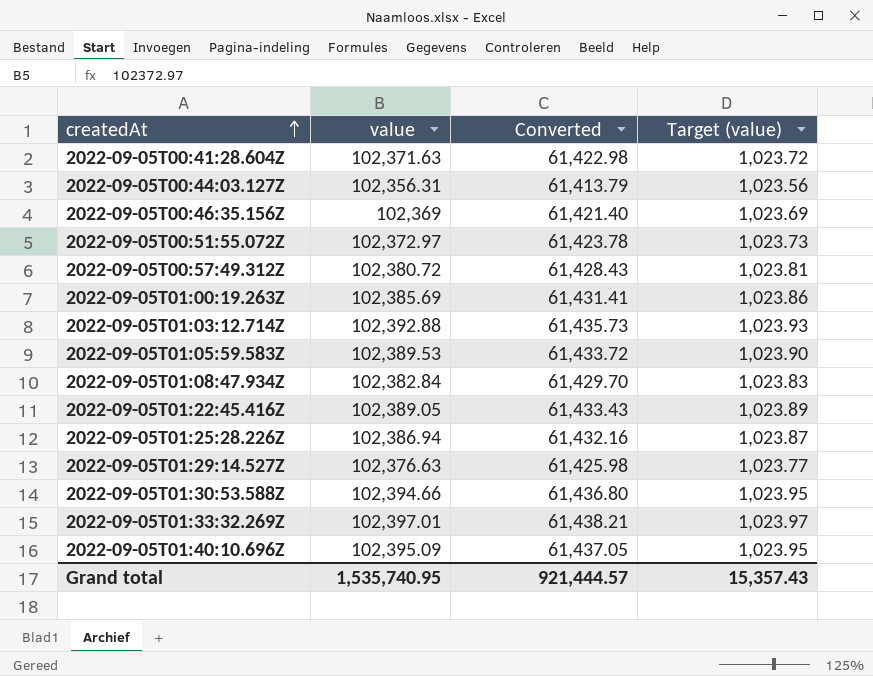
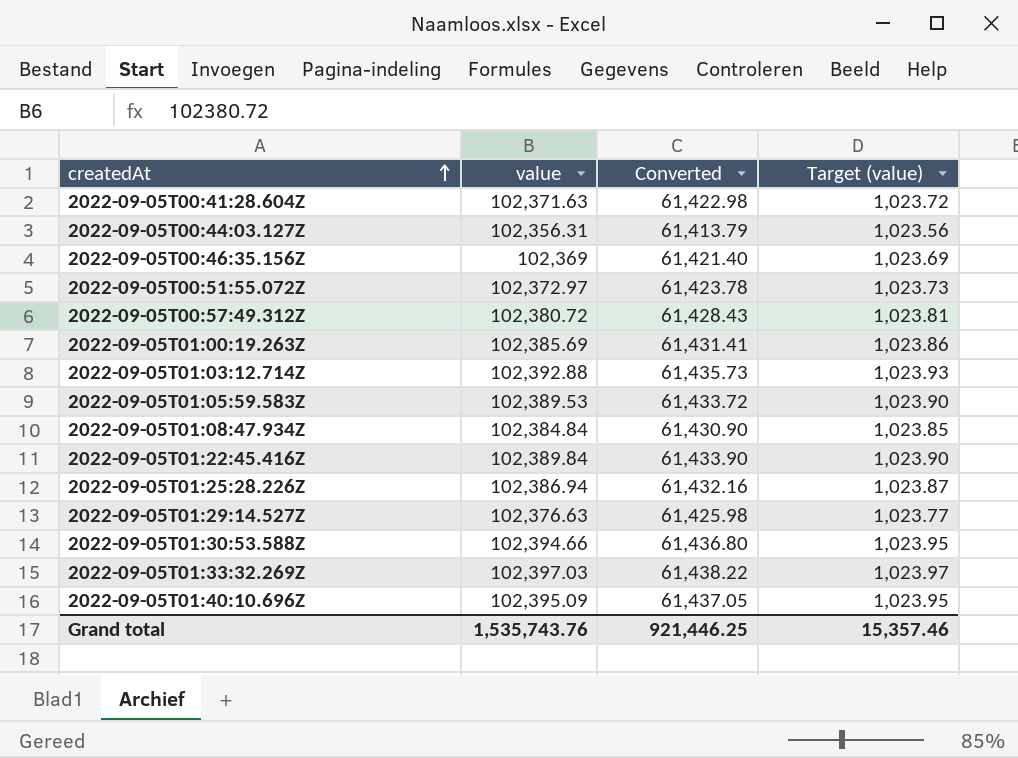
2022-09-05T01:08:47.934Z | value: 102,382.84 -> 102,384.84
2022-09-05T01:08:47.934Z | Converted: 61,429.70 -> 61,430.90
2022-09-05T01:08:47.934Z | Target (value): 1,023.83 -> 1,023.85
2022-09-05T01:22:45.416Z | value: 102,389.05 -> 102,389.84
2022-09-05T01:22:45.416Z | Converted: 61,433.43 -> 61,433.90
2022-09-05T01:22:45.416Z | Target (value): 1,023.89 -> 1,023.90
2022-09-05T01:33:32.269Z | value: 102,397.01 -> 102,397.03
2022-09-05T01:33:32.269Z | Converted: 61,438.21 -> 61,438.22
Grand total | value: 1,535,740.95 -> 1,535,743.76
Grand total | Converted: 921,444.57 -> 921,446.25
Grand total | Target (value): 15,357.43 -> 15,357.46

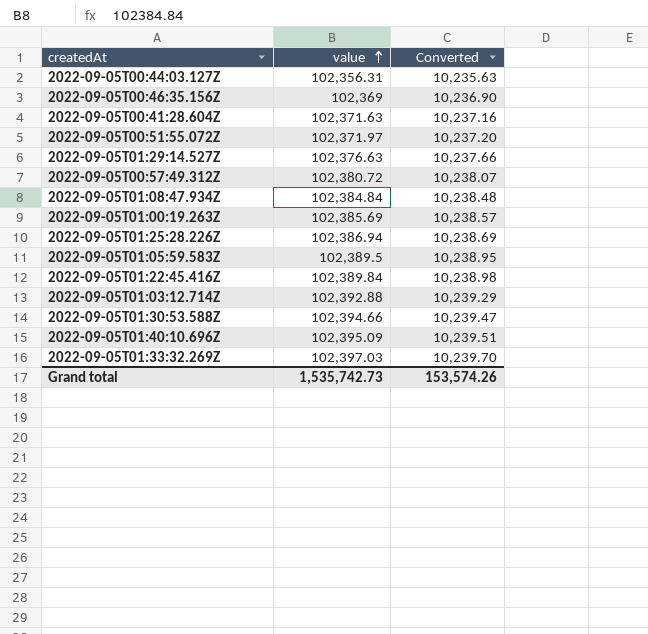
row order: createdAt ascending -> value ascending
column Target (value) | formula: [value] * 0.01 -> none
column Converted | formula: [value] * 0.6 -> [value] * 0.1
2022-09-05T00:51:55.072Z | value: 102,372.97 -> 102,371.97
2022-09-05T01:05:59.583Z | value: 102,389.53 -> 102,389.5
Grand total | value: 1,535,743.76 -> 1,535,742.73
Grand total | Converted: 921,446.25 -> 153,574.26

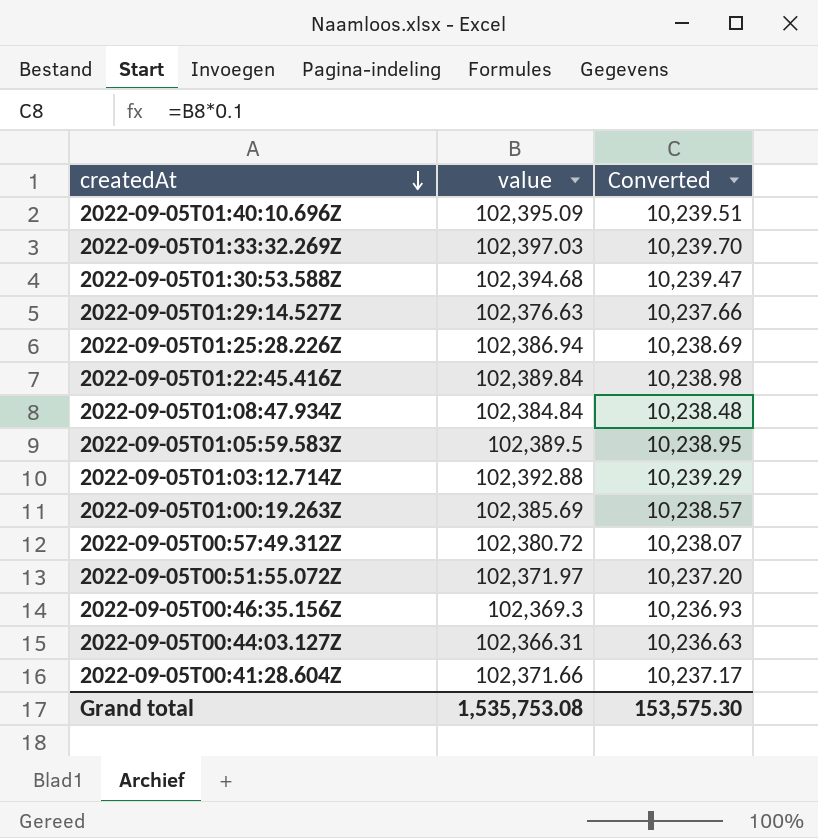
row order: value ascending -> createdAt descending
2022-09-05T01:30:53.588Z | value: 102,394.66 -> 102,394.68
2022-09-05T00:46:35.156Z | value: 102,369 -> 102,369.3
2022-09-05T00:46:35.156Z | Converted: 10,236.90 -> 10,236.93
2022-09-05T00:44:03.127Z | value: 102,356.31 -> 102,366.31
2022-09-05T00:44:03.127Z | Converted: 10,235.63 -> 10,236.63
2022-09-05T00:41:28.604Z | value: 102,371.63 -> 102,371.66
2022-09-05T00:41:28.604Z | Converted: 10,237.16 -> 10,237.17
Grand total | value: 1,535,742.73 -> 1,535,753.08
Grand total | Converted: 153,574.26 -> 153,575.30

